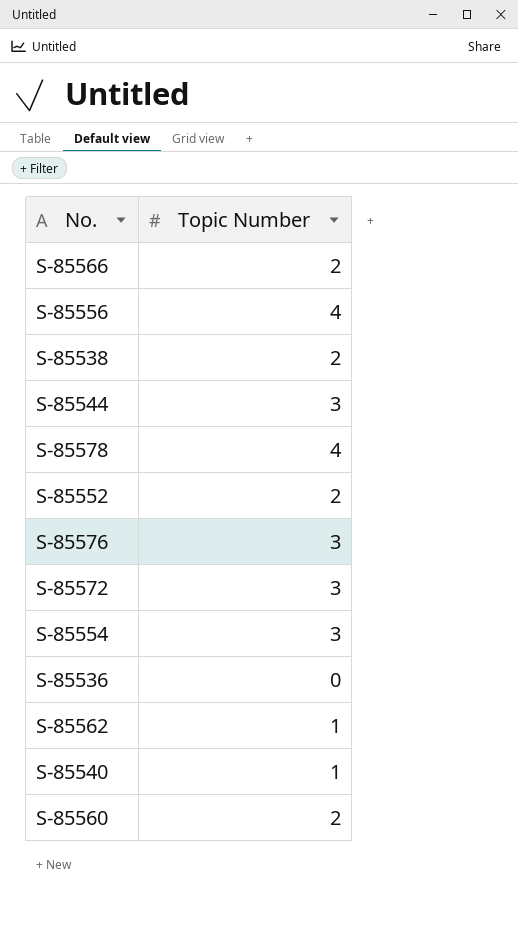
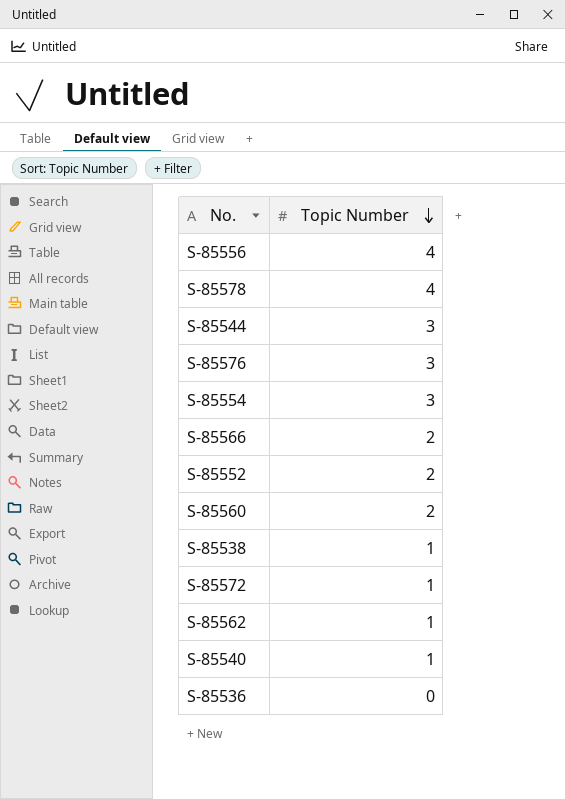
row order: none -> Topic Number descending
S-85538 | Topic Number: 2 -> 1
S-85572 | Topic Number: 3 -> 1

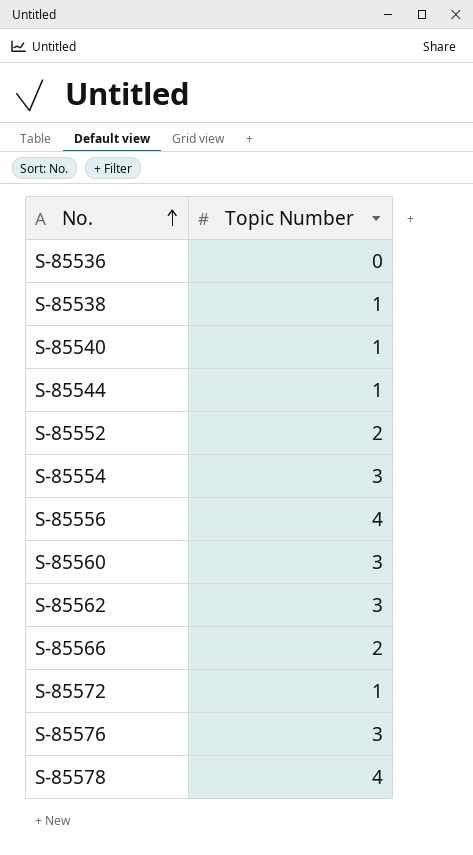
row order: Topic Number descending -> No. ascending
S-85544 | Topic Number: 3 -> 1
S-85560 | Topic Number: 2 -> 3
S-85562 | Topic Number: 1 -> 3

